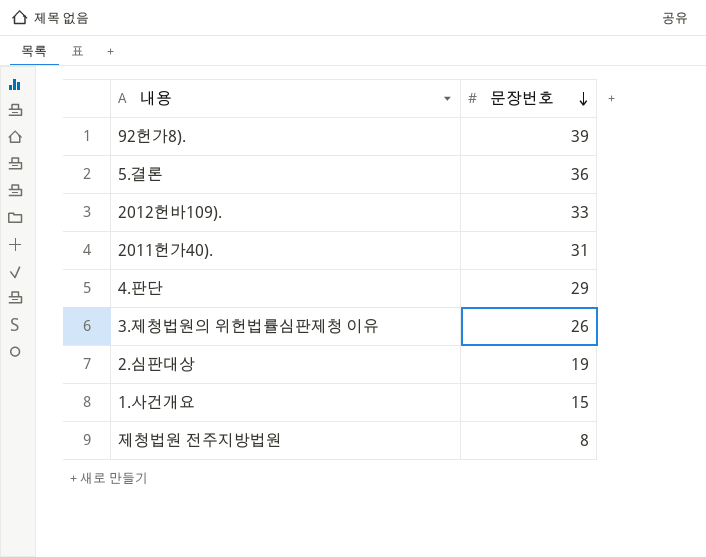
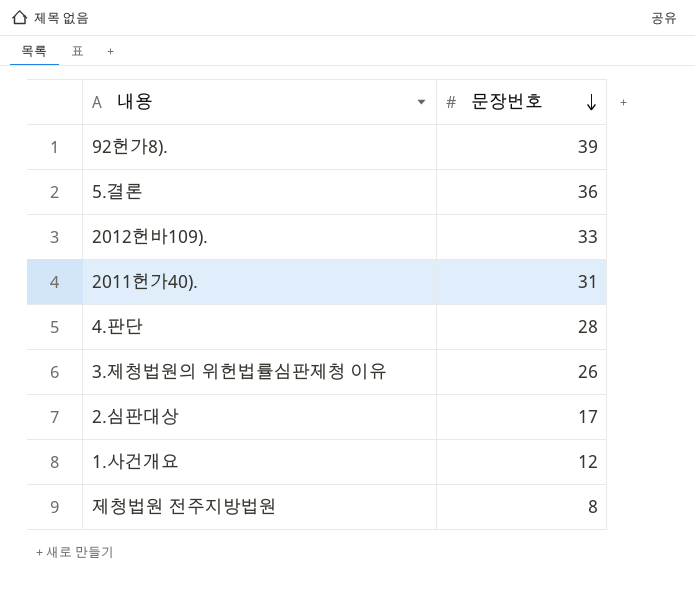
4.판단 | 문장번호: 29 -> 28
2.심판대상 | 문장번호: 19 -> 17
1.사건개요 | 문장번호: 15 -> 12

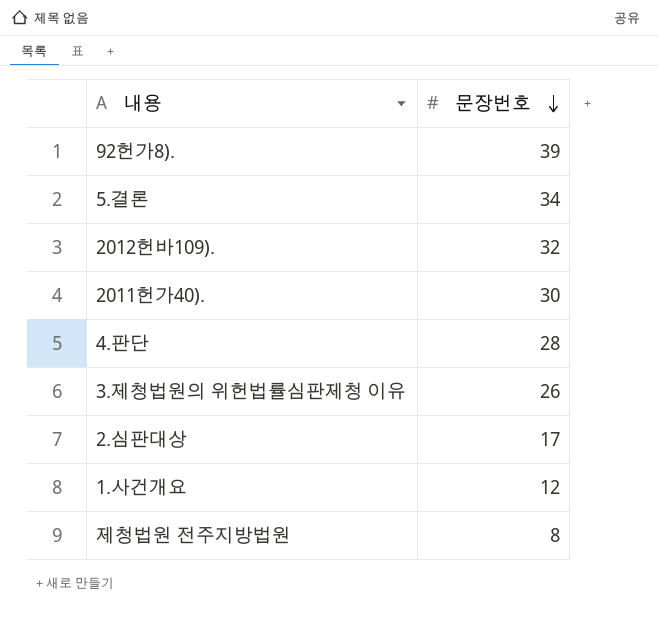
5.결론 | 문장번호: 36 -> 34
2012헌바109). | 문장번호: 33 -> 32
2011헌가40). | 문장번호: 31 -> 30

